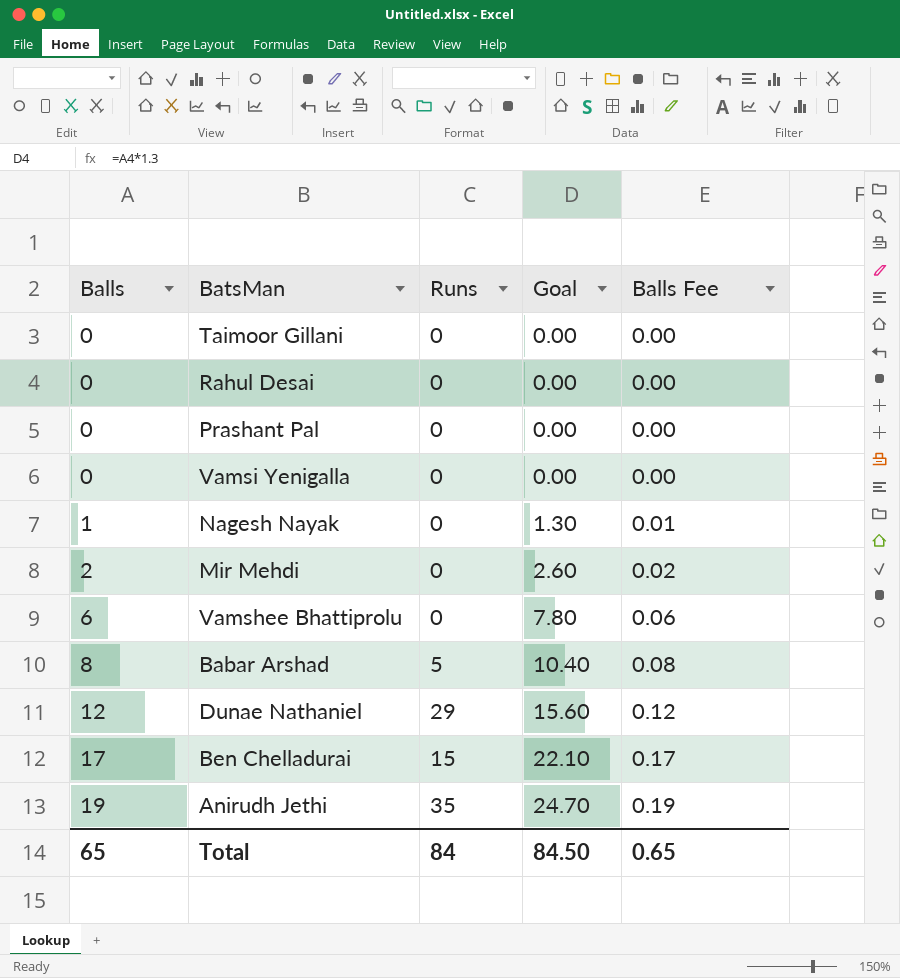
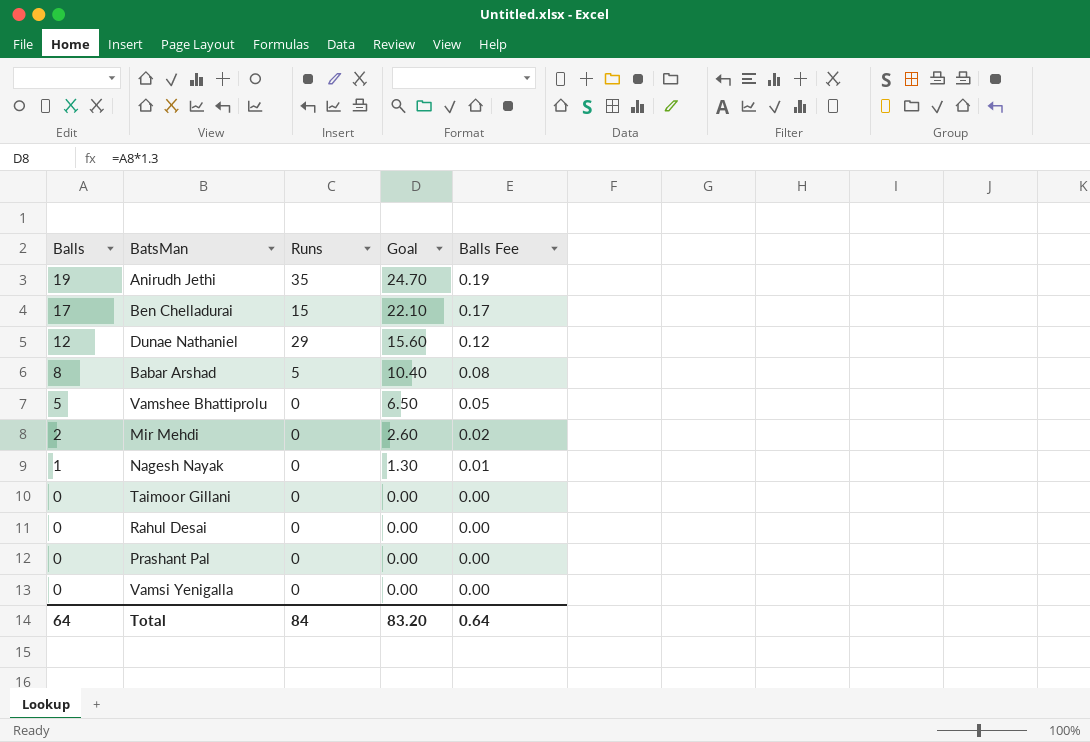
row order: Balls ascending -> Balls descending
Vamshee Bhattiprolu | Balls: 6 -> 5
Vamshee Bhattiprolu | Goal: 7.80 -> 6.50
Vamshee Bhattiprolu | Balls Fee: 0.06 -> 0.05
Total | Balls: 65 -> 64
Total | Goal: 84.50 -> 83.20
Total | Balls Fee: 0.65 -> 0.64

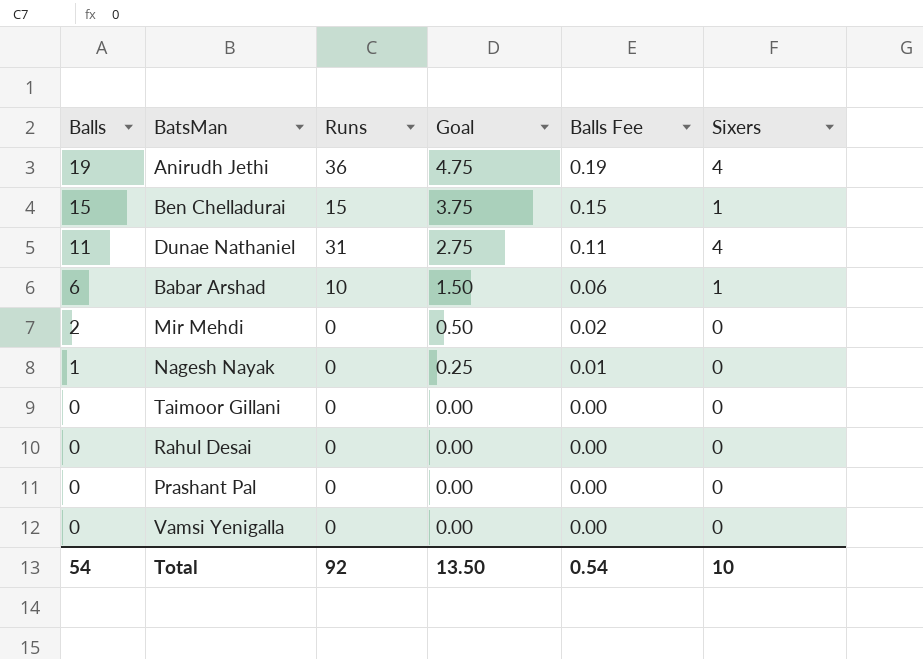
column Goal | formula: [Balls] * 1.3 -> [Balls] * 0.25
column Sixers | position: none -> 6
row Vamshee Bhattiprolu: 5 | 0 | 6.50 | 0.05 -> none
Anirudh Jethi | Runs: 35 -> 36
Ben Chelladurai | Balls: 17 -> 15
Ben Chelladurai | Balls Fee: 0.17 -> 0.15
Dunae Nathaniel | Balls: 12 -> 11
Dunae Nathaniel | Runs: 29 -> 31
Dunae Nathaniel | Balls Fee: 0.12 -> 0.11
Babar Arshad | Balls: 8 -> 6
Babar Arshad | Runs: 5 -> 10
Babar Arshad | Balls Fee: 0.08 -> 0.06
Total | Balls: 64 -> 54
Total | Runs: 84 -> 92
Total | Goal: 83.20 -> 13.50
Total | Balls Fee: 0.64 -> 0.54

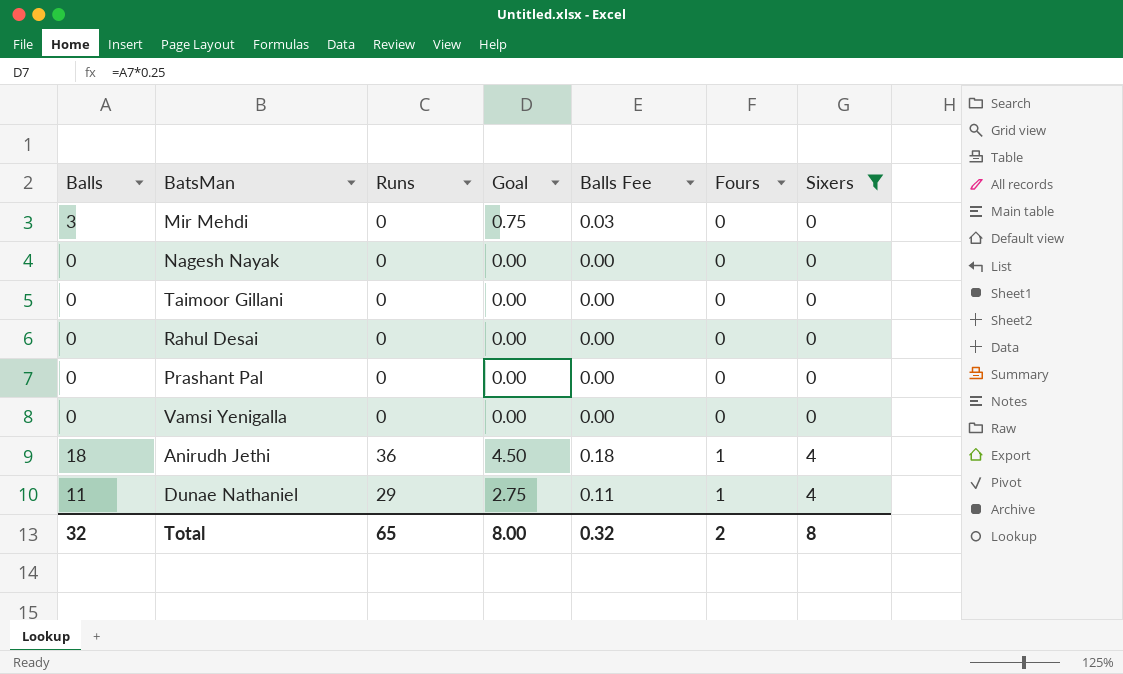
filter: none -> Sixers != 1
row order: Balls descending -> Fours ascending
column Fours | position: none -> 6
Mir Mehdi | Balls: 2 -> 3
Mir Mehdi | Goal: 0.50 -> 0.75
Mir Mehdi | Balls Fee: 0.02 -> 0.03
Nagesh Nayak | Balls: 1 -> 0
Nagesh Nayak | Goal: 0.25 -> 0.00
Nagesh Nayak | Balls Fee: 0.01 -> 0.00
Anirudh Jethi | Balls: 19 -> 18
Anirudh Jethi | Goal: 4.75 -> 4.50
Anirudh Jethi | Balls Fee: 0.19 -> 0.18
Dunae Nathaniel | Runs: 31 -> 29
Total | Balls: 54 -> 32
Total | Runs: 92 -> 65
Total | Goal: 13.50 -> 8.00
Total | Balls Fee: 0.54 -> 0.32
Total | Sixers: 10 -> 8

